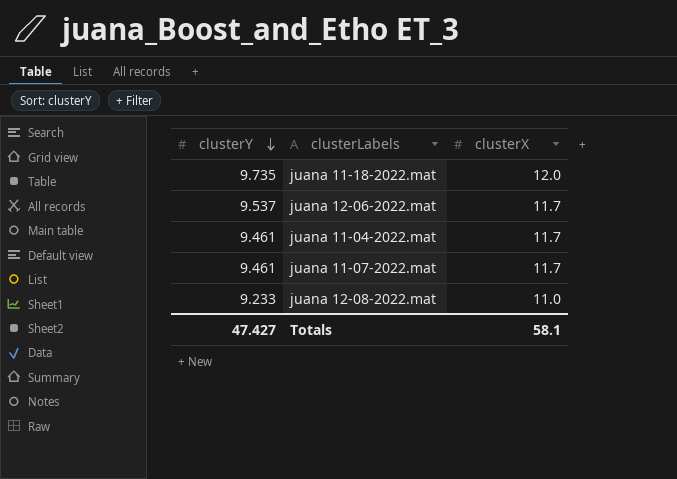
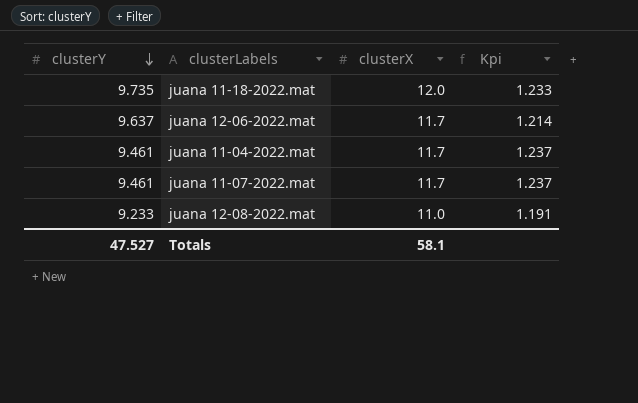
column Kpi | formula: none -> [clusterX] / [clusterY]
juana 12-06-2022.mat | clusterY: 9.537 -> 9.637
Totals | clusterY: 47.427 -> 47.527

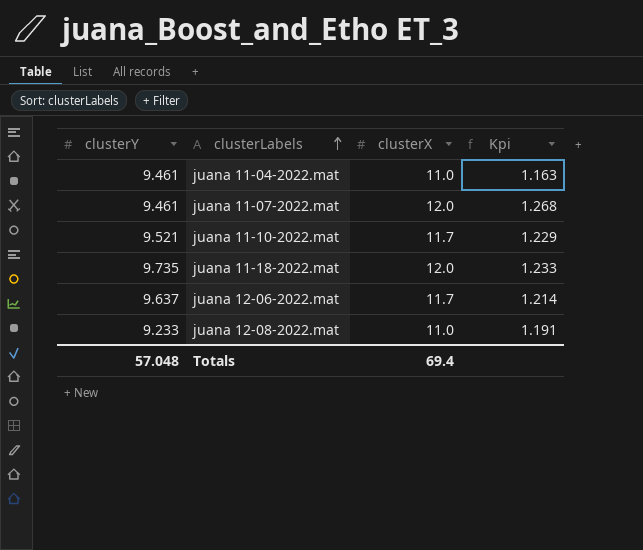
row order: clusterY descending -> clusterLabels ascending
juana 11-04-2022.mat | clusterX: 11.7 -> 11.0
juana 11-04-2022.mat | Kpi: 1.237 -> 1.163
juana 11-07-2022.mat | clusterX: 11.7 -> 12.0
juana 11-07-2022.mat | Kpi: 1.237 -> 1.268
row juana 11-10-2022.mat: none -> 9.521 | 11.7 | 1.229
Totals | clusterY: 47.527 -> 57.048
Totals | clusterX: 58.1 -> 69.4

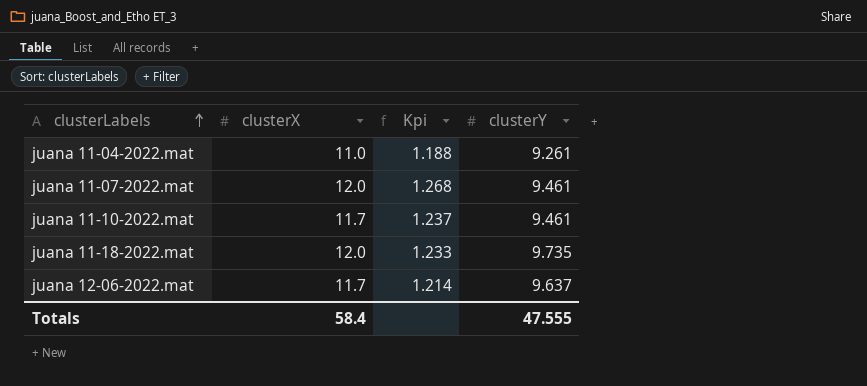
column clusterY | position: 1 -> 4
row juana 12-08-2022.mat: 9.233 | 11.0 | 1.191 -> none
juana 11-04-2022.mat | Kpi: 1.163 -> 1.188
juana 11-04-2022.mat | clusterY: 9.461 -> 9.261
juana 11-10-2022.mat | Kpi: 1.229 -> 1.237
juana 11-10-2022.mat | clusterY: 9.521 -> 9.461
Totals | clusterX: 69.4 -> 58.4
Totals | clusterY: 57.048 -> 47.555

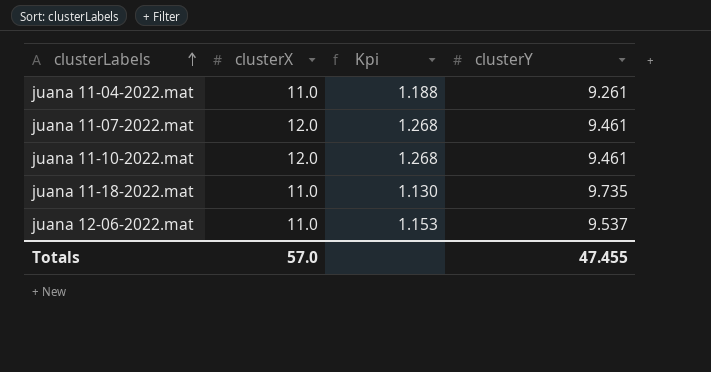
juana 11-10-2022.mat | clusterX: 11.7 -> 12.0
juana 11-10-2022.mat | Kpi: 1.237 -> 1.268
juana 11-18-2022.mat | clusterX: 12.0 -> 11.0
juana 11-18-2022.mat | Kpi: 1.233 -> 1.130
juana 12-06-2022.mat | clusterX: 11.7 -> 11.0
juana 12-06-2022.mat | Kpi: 1.214 -> 1.153
juana 12-06-2022.mat | clusterY: 9.637 -> 9.537
Totals | clusterX: 58.4 -> 57.0
Totals | clusterY: 47.555 -> 47.455

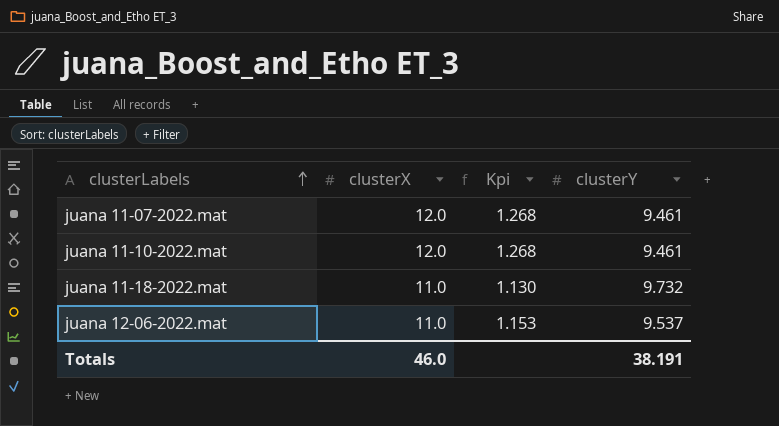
row juana 11-04-2022.mat: 11.0 | 1.188 | 9.261 -> none
juana 11-18-2022.mat | clusterY: 9.735 -> 9.732
Totals | clusterX: 57.0 -> 46.0
Totals | clusterY: 47.455 -> 38.191

